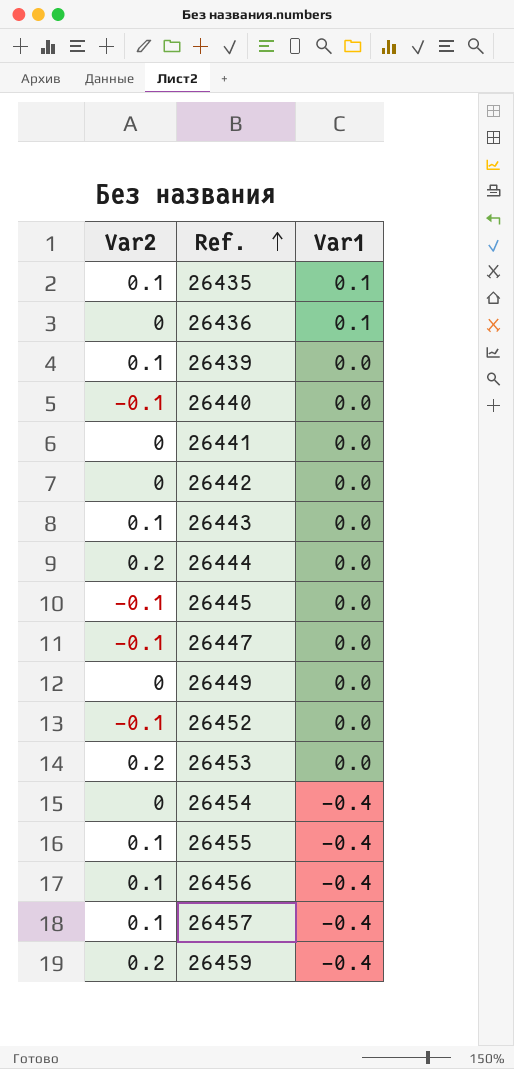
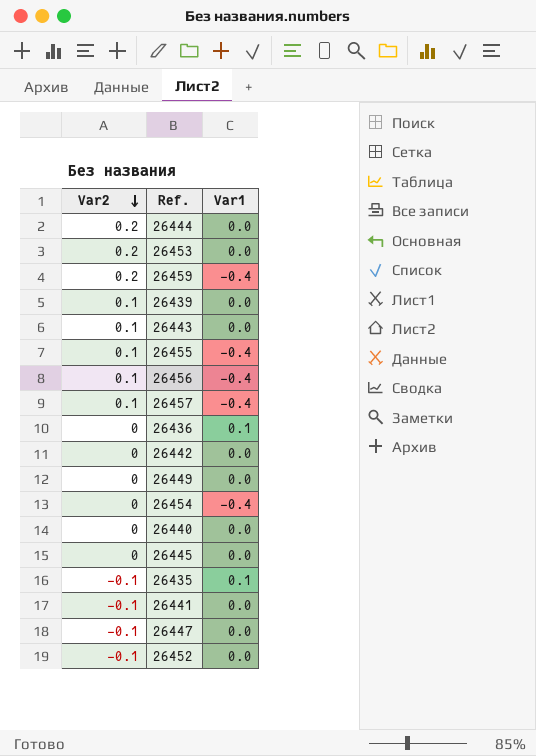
row order: Ref. ascending -> Var2 descending
26440 | Var2: -0.1 -> 0
26445 | Var2: -0.1 -> 0
26435 | Var2: 0.1 -> -0.1
26441 | Var2: 0 -> -0.1

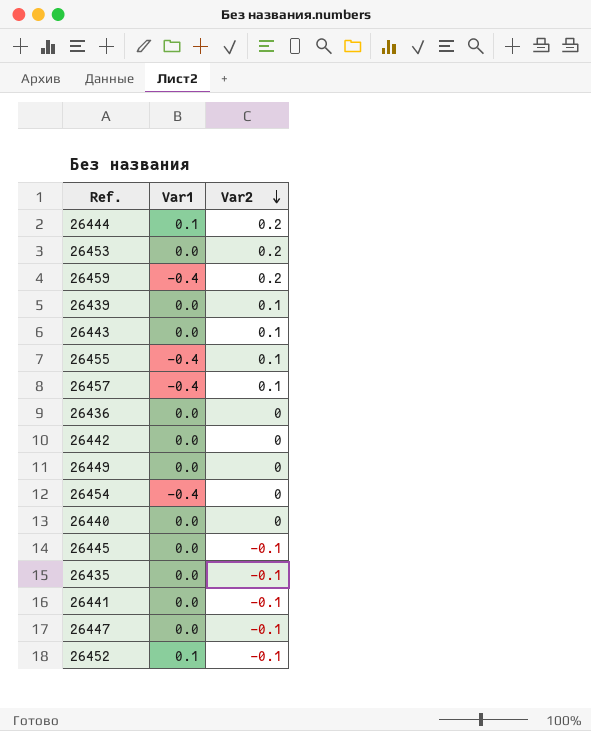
column Var2 | position: 1 -> 3
row 26456: 0.1 | -0.4 -> none
26444 | Var1: 0.0 -> 0.1
26436 | Var1: 0.1 -> 0.0
26445 | Var2: 0 -> -0.1
26435 | Var1: 0.1 -> 0.0
26452 | Var1: 0.0 -> 0.1

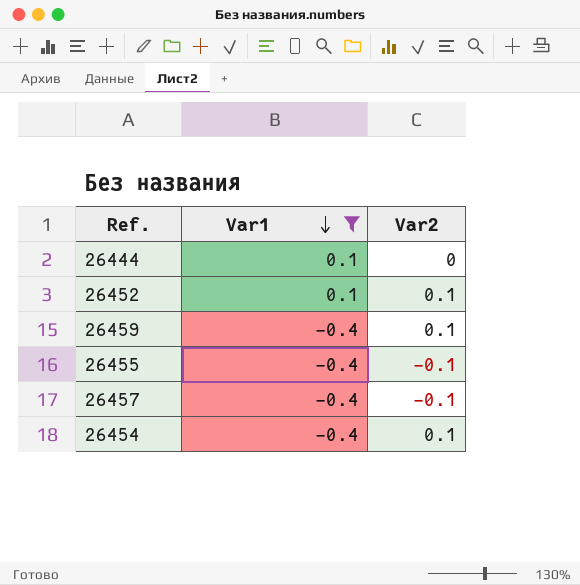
filter: none -> Var1 != 0.0
row order: Var2 descending -> Var1 descending
26444 | Var2: 0.2 -> 0
26452 | Var2: -0.1 -> 0.1
26459 | Var2: 0.2 -> 0.1
26455 | Var2: 0.1 -> -0.1
26457 | Var2: 0.1 -> -0.1
26454 | Var2: 0 -> 0.1

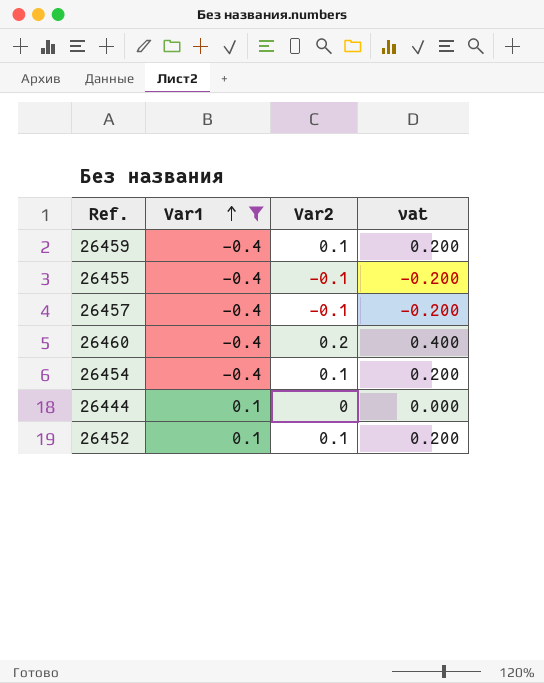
row order: Var1 descending -> Var1 ascending
column vat | formula: none -> [Var2] * 2
row 26460: none -> -0.4 | 0.2 | 0.400

